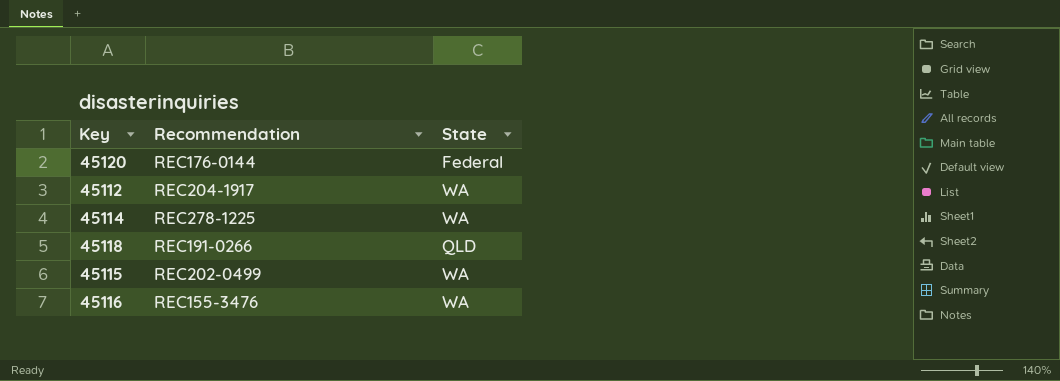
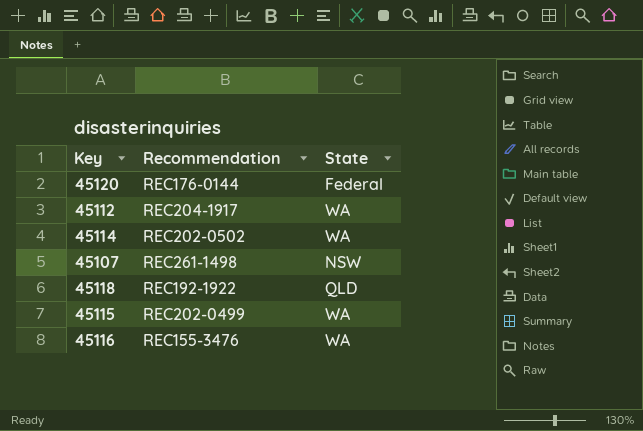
45114 | Recommendation: REC278-1225 -> REC202-0502
row 45107: none -> REC261-1498 | NSW
45118 | Recommendation: REC191-0266 -> REC192-1922

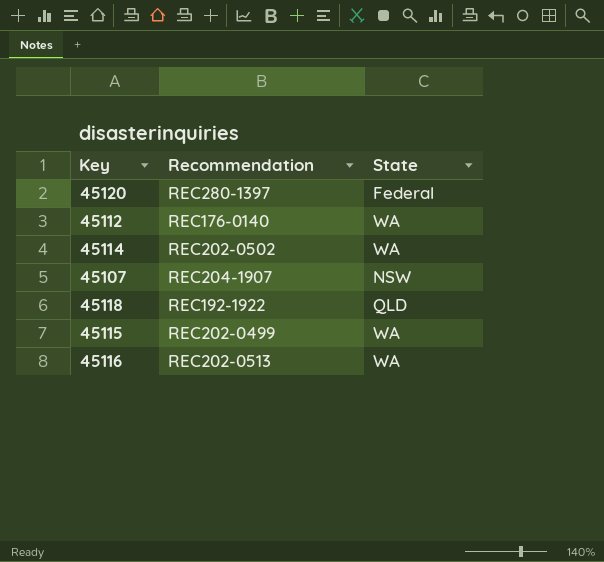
45120 | Recommendation: REC176-0144 -> REC280-1397
45112 | Recommendation: REC204-1917 -> REC176-0140
45107 | Recommendation: REC261-1498 -> REC204-1907
45116 | Recommendation: REC155-3476 -> REC202-0513

